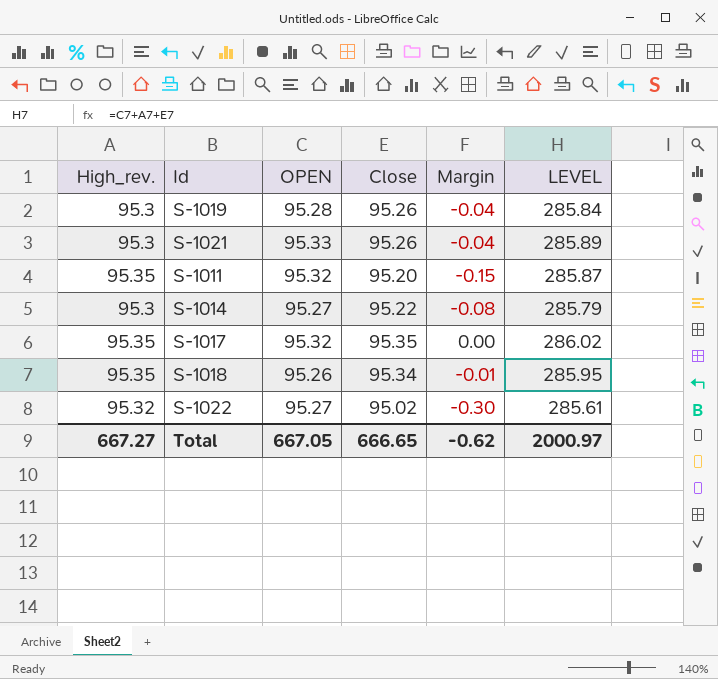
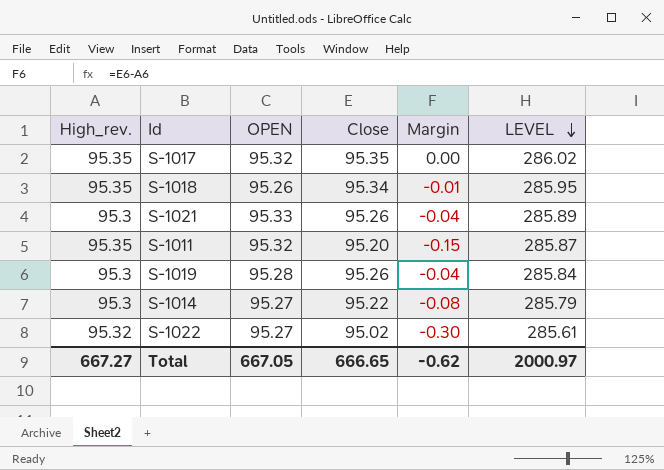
row order: none -> LEVEL descending

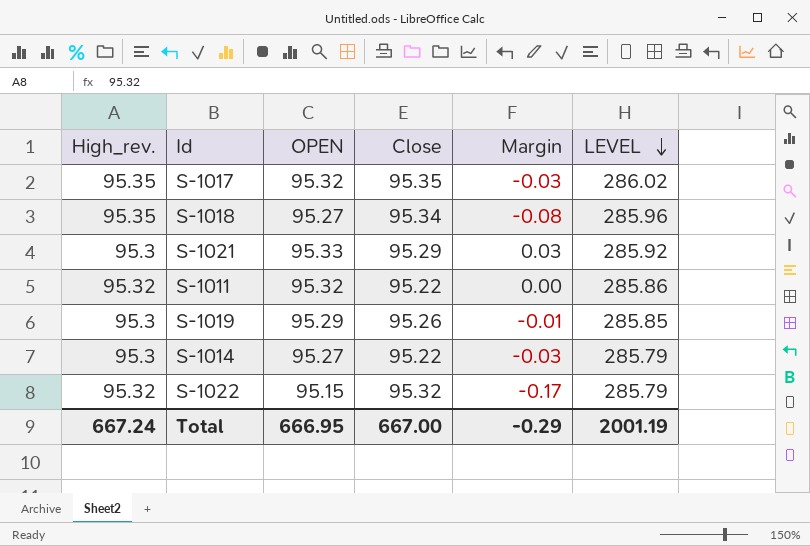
column Margin | formula: [Close] - [High_rev.] -> [OPEN] - [High_rev.]
S-1018 | OPEN: 95.26 -> 95.27
S-1018 | LEVEL: 285.95 -> 285.96
S-1021 | Close: 95.26 -> 95.29
S-1021 | LEVEL: 285.89 -> 285.92
S-1011 | High_rev.: 95.35 -> 95.32
S-1011 | Close: 95.20 -> 95.22
S-1011 | LEVEL: 285.87 -> 285.86
S-1019 | OPEN: 95.28 -> 95.29
S-1019 | LEVEL: 285.84 -> 285.85
S-1022 | OPEN: 95.27 -> 95.15
S-1022 | Close: 95.02 -> 95.32
S-1022 | LEVEL: 285.61 -> 285.79
Total | High_rev.: 667.27 -> 667.24
Total | OPEN: 667.05 -> 666.95
Total | Close: 666.65 -> 667.00
Total | Margin: -0.62 -> -0.29
Total | LEVEL: 2000.97 -> 2001.19

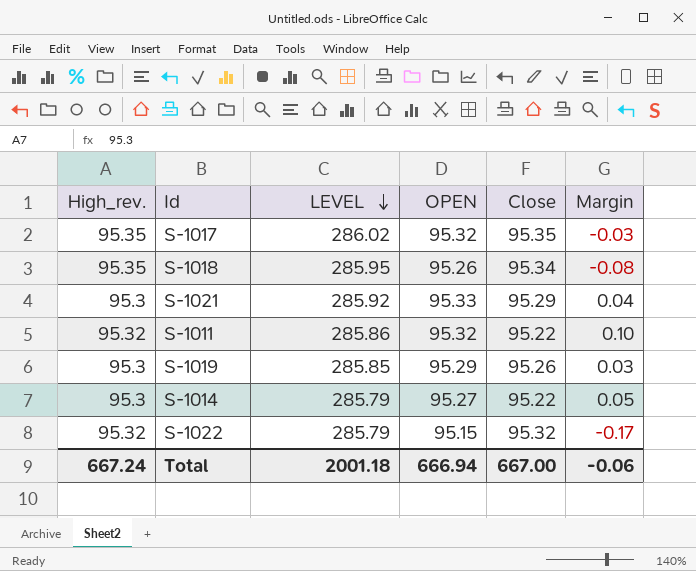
column LEVEL | position: 6 -> 3
column Margin | formula: [OPEN] - [High_rev.] -> [OPEN] - [Close]
S-1018 | LEVEL: 285.96 -> 285.95
S-1018 | OPEN: 95.27 -> 95.26
Total | LEVEL: 2001.19 -> 2001.18
Total | OPEN: 666.95 -> 666.94
Total | Margin: -0.29 -> -0.06

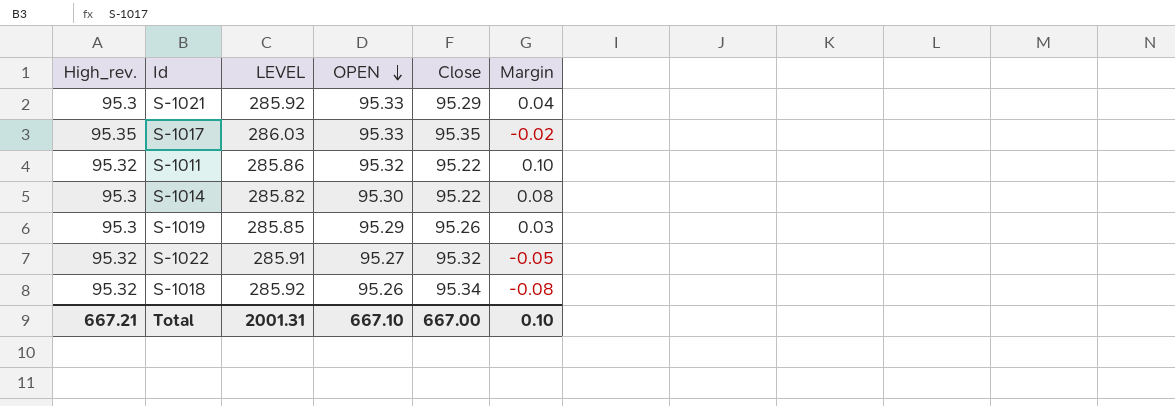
row order: LEVEL descending -> OPEN descending
S-1017 | LEVEL: 286.02 -> 286.03
S-1017 | OPEN: 95.32 -> 95.33
S-1017 | Margin: -0.03 -> -0.02
S-1014 | LEVEL: 285.79 -> 285.82
S-1014 | OPEN: 95.27 -> 95.30
S-1014 | Margin: 0.05 -> 0.08
S-1022 | LEVEL: 285.79 -> 285.91
S-1022 | OPEN: 95.15 -> 95.27
S-1022 | Margin: -0.17 -> -0.05
S-1018 | High_rev.: 95.35 -> 95.32
S-1018 | LEVEL: 285.95 -> 285.92
Total | High_rev.: 667.24 -> 667.21
Total | LEVEL: 2001.18 -> 2001.31
Total | OPEN: 666.94 -> 667.10
Total | Margin: -0.06 -> 0.10

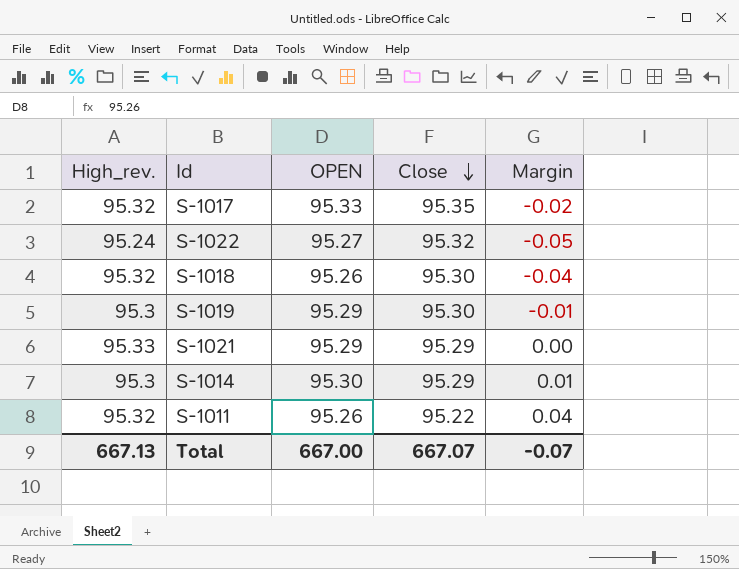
row order: OPEN descending -> Close descending
column LEVEL | formula: [High_rev.] + [OPEN] + [Close] -> none
S-1017 | High_rev.: 95.35 -> 95.32
S-1022 | High_rev.: 95.32 -> 95.24
S-1018 | Close: 95.34 -> 95.30
S-1018 | Margin: -0.08 -> -0.04
S-1019 | Close: 95.26 -> 95.30
S-1019 | Margin: 0.03 -> -0.01
S-1021 | High_rev.: 95.3 -> 95.33
S-1021 | OPEN: 95.33 -> 95.29
S-1021 | Margin: 0.04 -> 0.00
S-1014 | Close: 95.22 -> 95.29
S-1014 | Margin: 0.08 -> 0.01
S-1011 | OPEN: 95.32 -> 95.26
S-1011 | Margin: 0.10 -> 0.04
Total | High_rev.: 667.21 -> 667.13
Total | OPEN: 667.10 -> 667.00
Total | Close: 667.00 -> 667.07
Total | Margin: 0.10 -> -0.07

